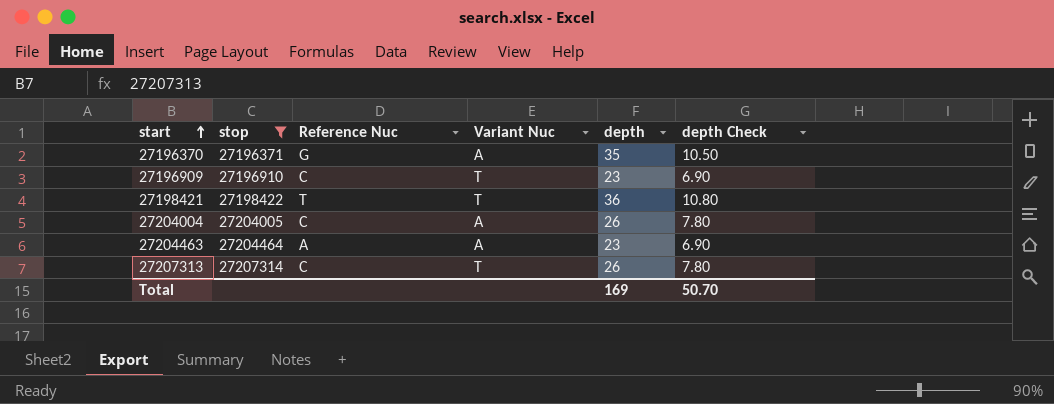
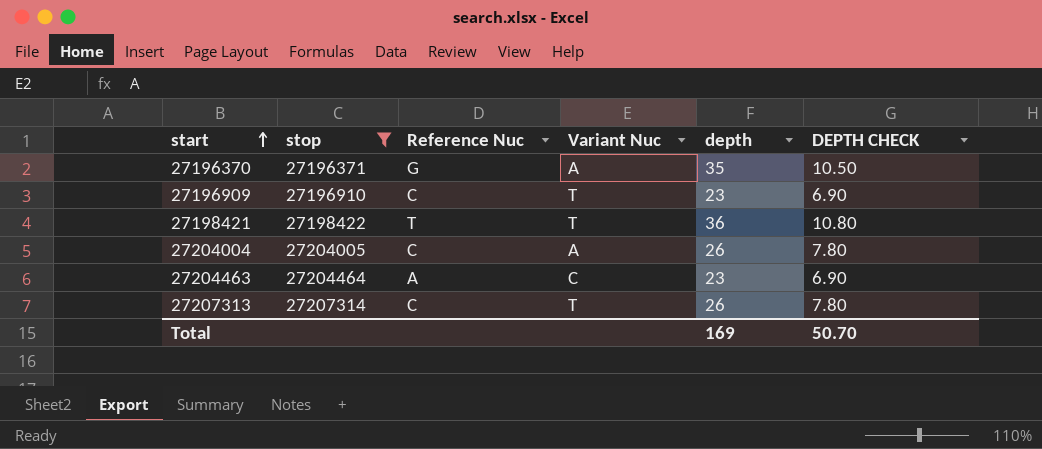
column name: depth Check -> DEPTH CHECK
27204463 | Variant Nuc: A -> C

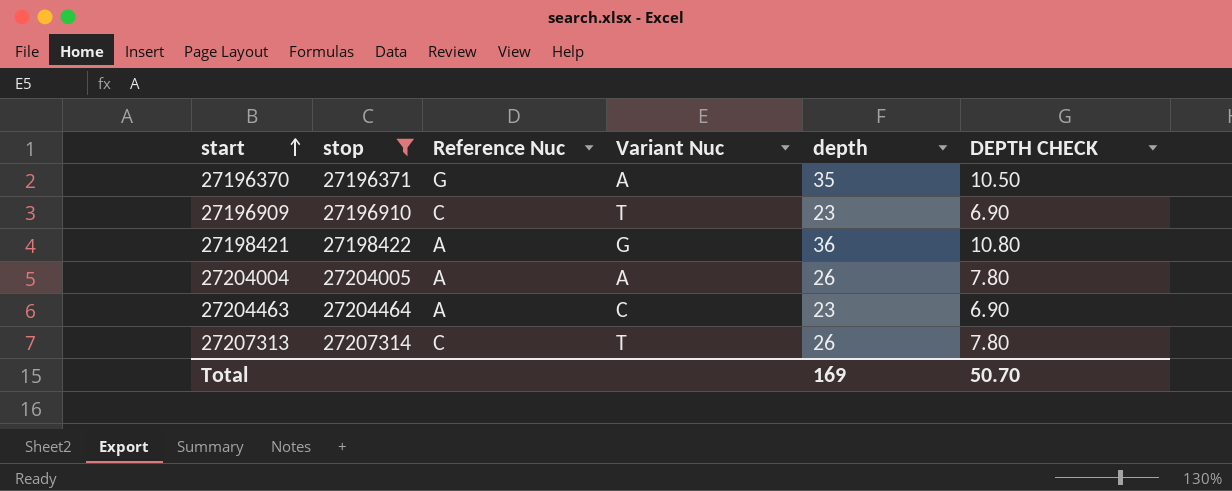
27198421 | Reference Nuc: T -> A
27198421 | Variant Nuc: T -> G
27204004 | Reference Nuc: C -> A

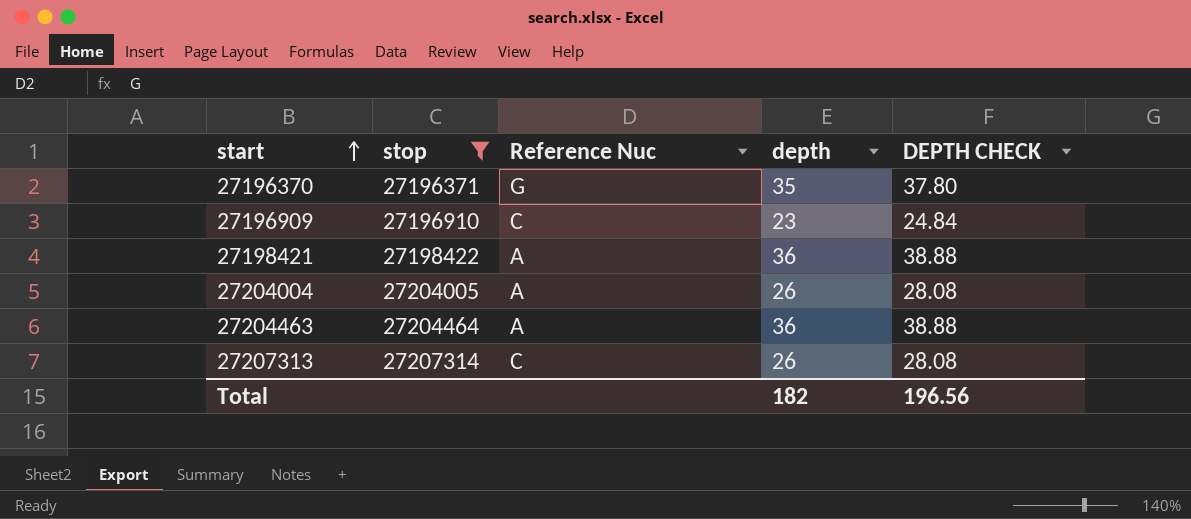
column Variant Nuc | position: 4 -> none
column DEPTH CHECK | formula: [depth] * 0.3 -> [depth] * 1.08
27204463 | depth: 23 -> 36
Total | depth: 169 -> 182
Total | DEPTH CHECK: 50.70 -> 196.56

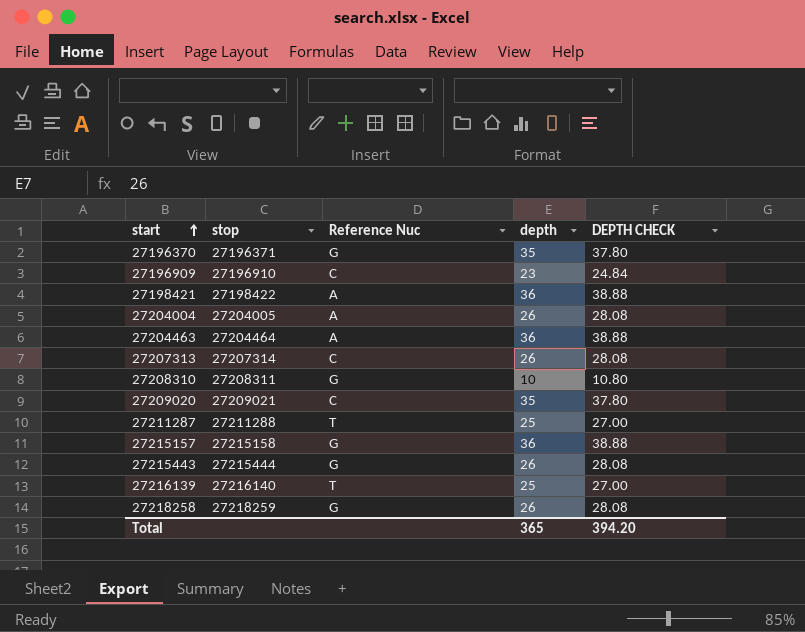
filter: stop <= 27207314 -> none
Total | depth: 182 -> 365
Total | DEPTH CHECK: 196.56 -> 394.20

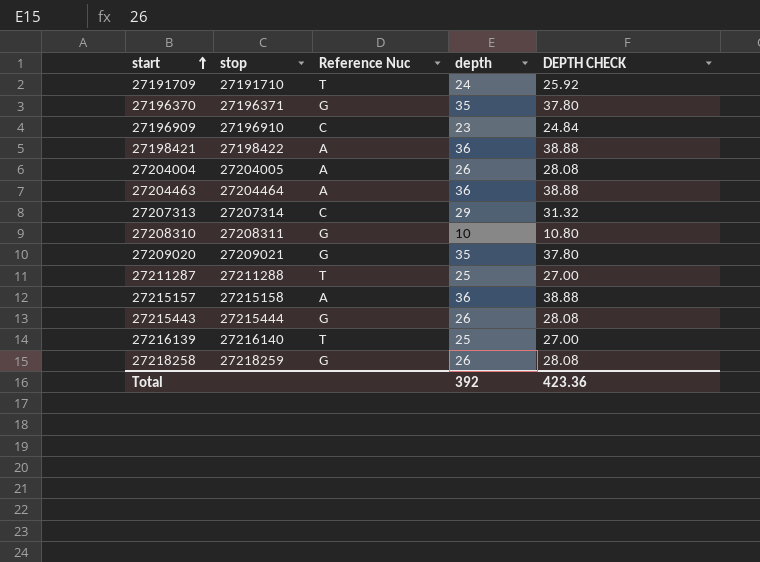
row 27191709: none -> 27191710 | T | 24 | 25.92
27207313 | depth: 26 -> 29
27207313 | DEPTH CHECK: 28.08 -> 31.32
27209020 | Reference Nuc: C -> G
27215157 | Reference Nuc: G -> A
Total | depth: 365 -> 392
Total | DEPTH CHECK: 394.20 -> 423.36

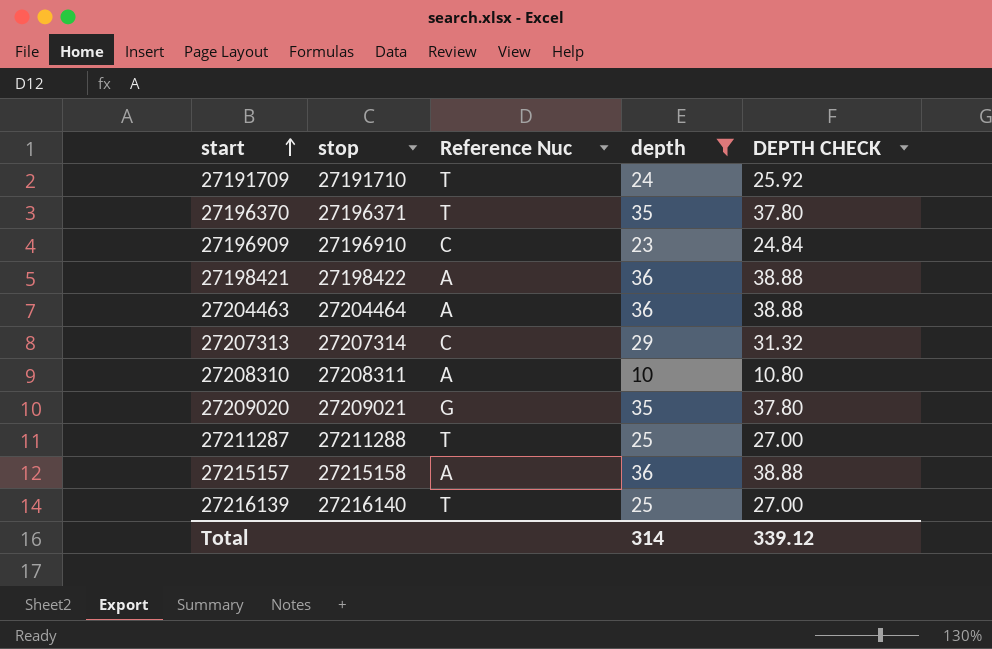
filter: none -> depth != 26
27196370 | Reference Nuc: G -> T
27208310 | Reference Nuc: G -> A
Total | depth: 392 -> 314
Total | DEPTH CHECK: 423.36 -> 339.12

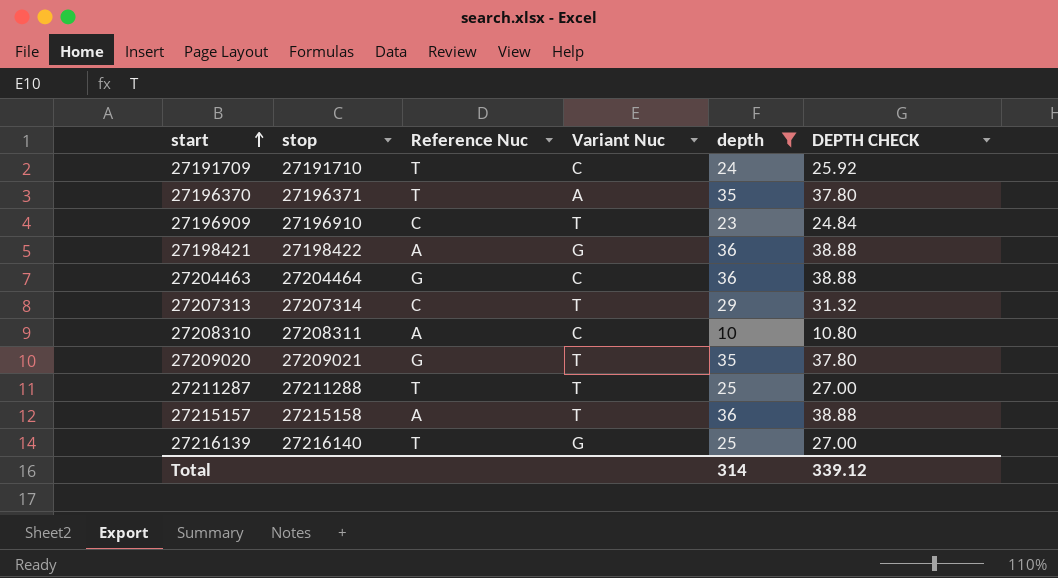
column Variant Nuc | position: none -> 4
27204463 | Reference Nuc: A -> G

